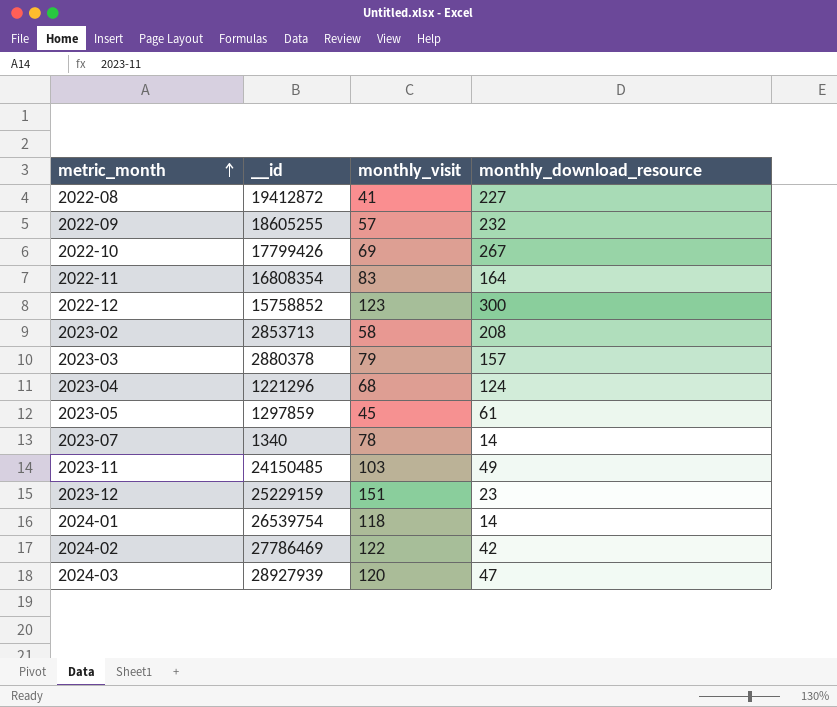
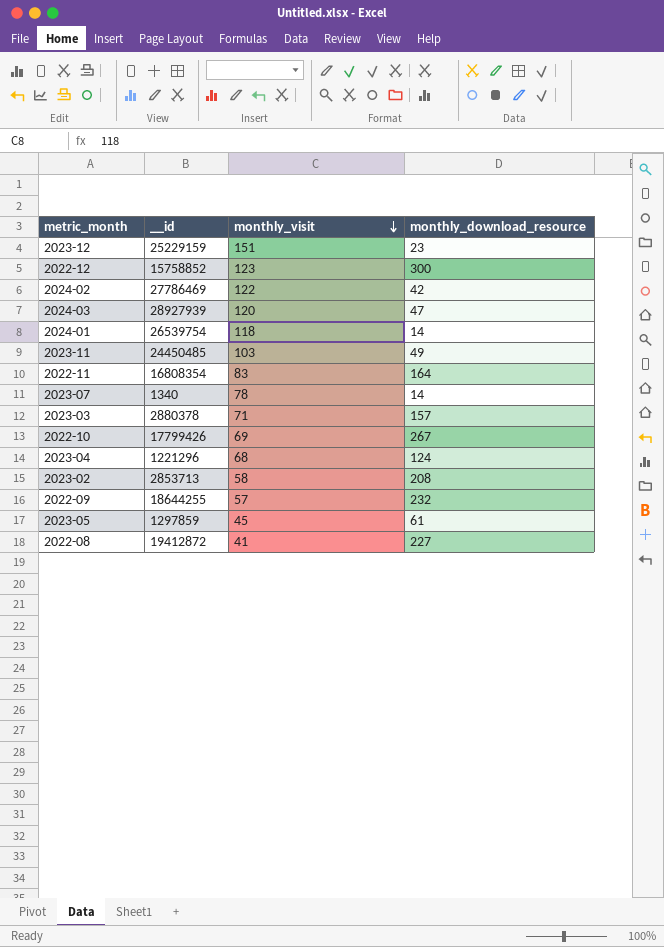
row order: metric_month ascending -> monthly_visit descending
2023-11 | __id: 24150485 -> 24450485
2023-03 | monthly_visit: 79 -> 71
2022-09 | __id: 18605255 -> 18644255

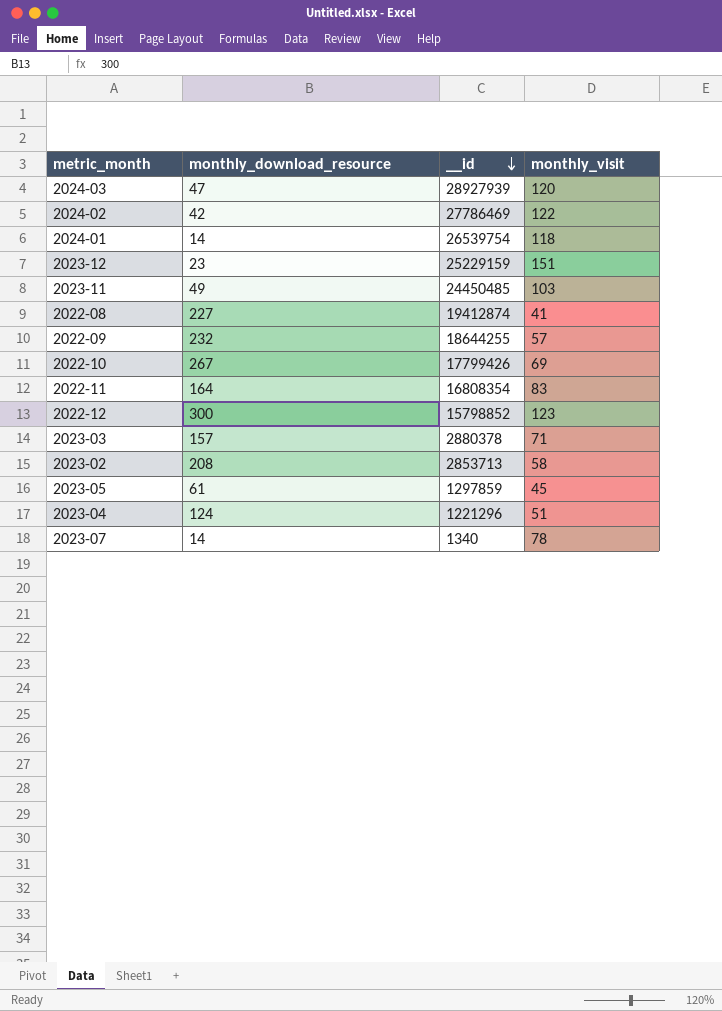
row order: monthly_visit descending -> __id descending
column monthly_download_resource | position: 4 -> 2
2022-08 | __id: 19412872 -> 19412874
2022-12 | __id: 15758852 -> 15798852
2023-04 | monthly_visit: 68 -> 51

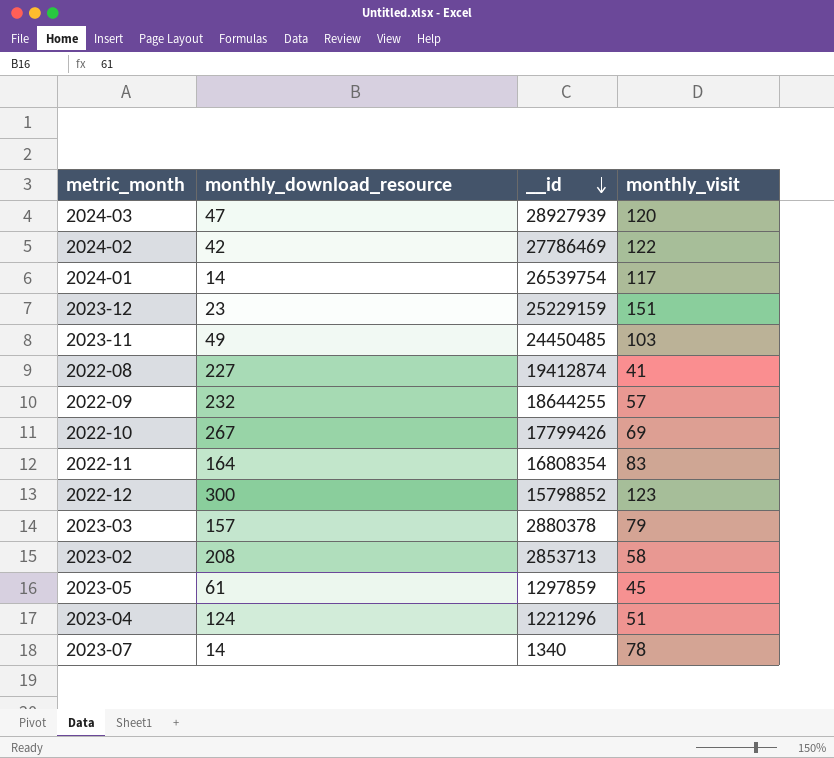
2024-01 | monthly_visit: 118 -> 117
2023-03 | monthly_visit: 71 -> 79

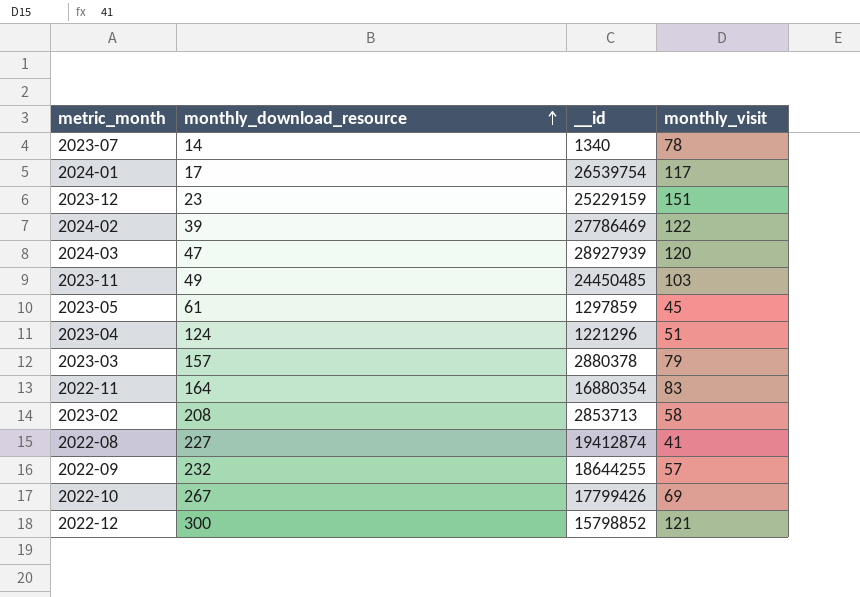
row order: __id descending -> monthly_download_resource ascending
2024-01 | monthly_download_resource: 14 -> 17
2024-02 | monthly_download_resource: 42 -> 39
2022-11 | __id: 16808354 -> 16880354
2022-12 | monthly_visit: 123 -> 121

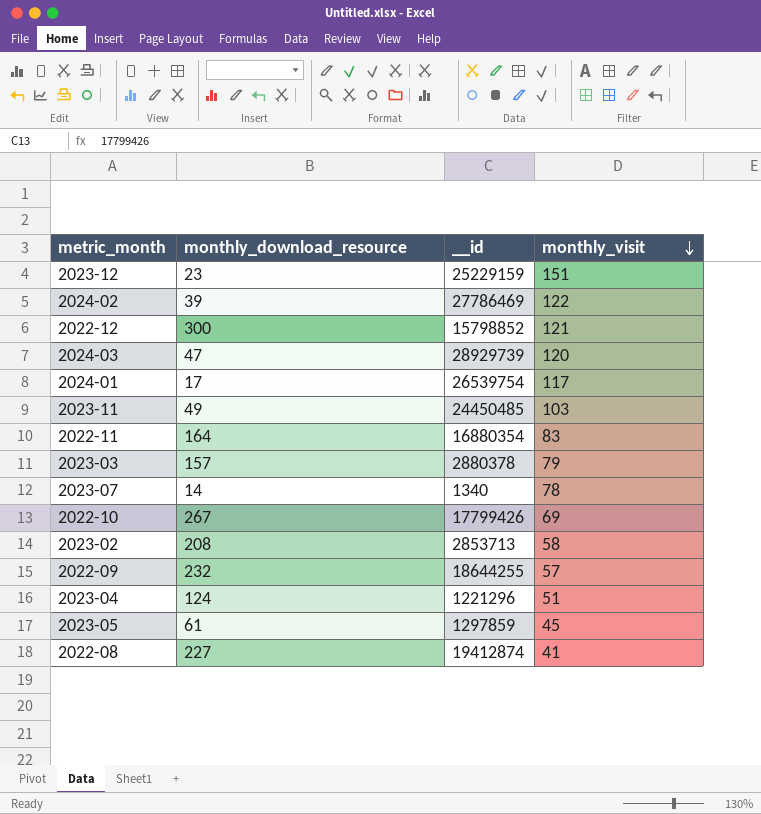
row order: monthly_download_resource ascending -> monthly_visit descending
2024-03 | __id: 28927939 -> 28929739

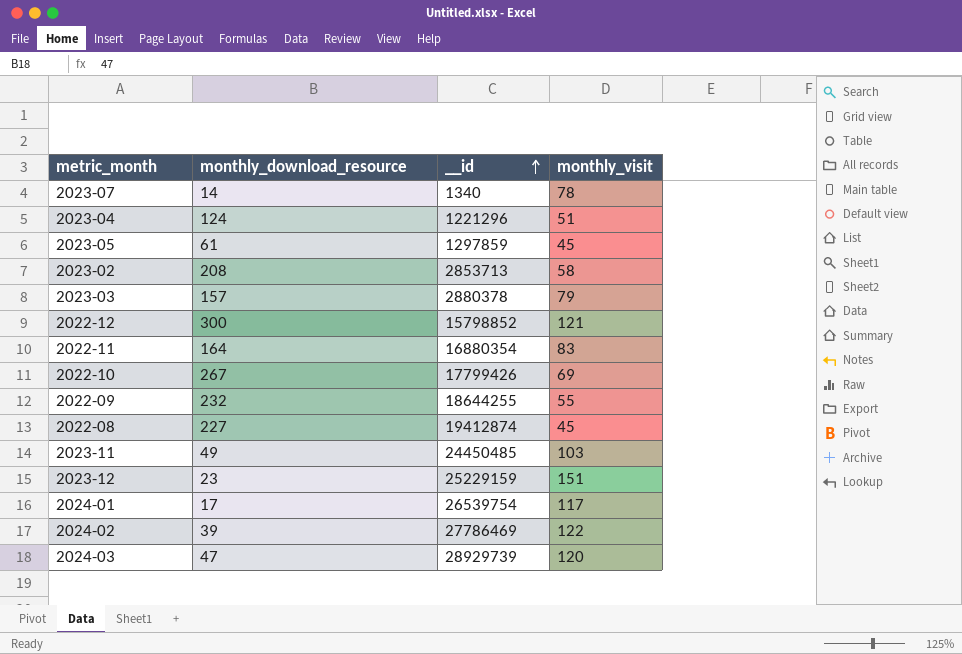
row order: monthly_visit descending -> __id ascending
2022-09 | monthly_visit: 57 -> 55
2022-08 | monthly_visit: 41 -> 45

